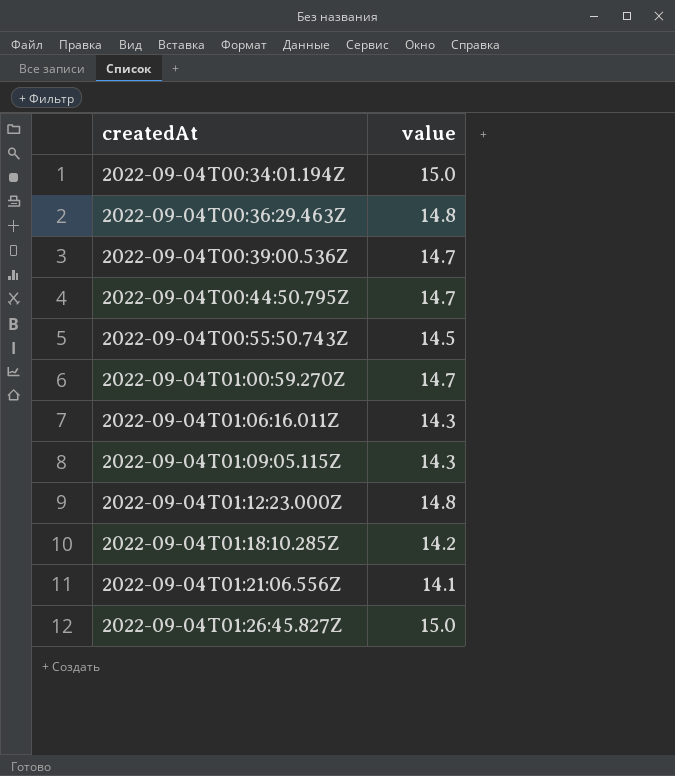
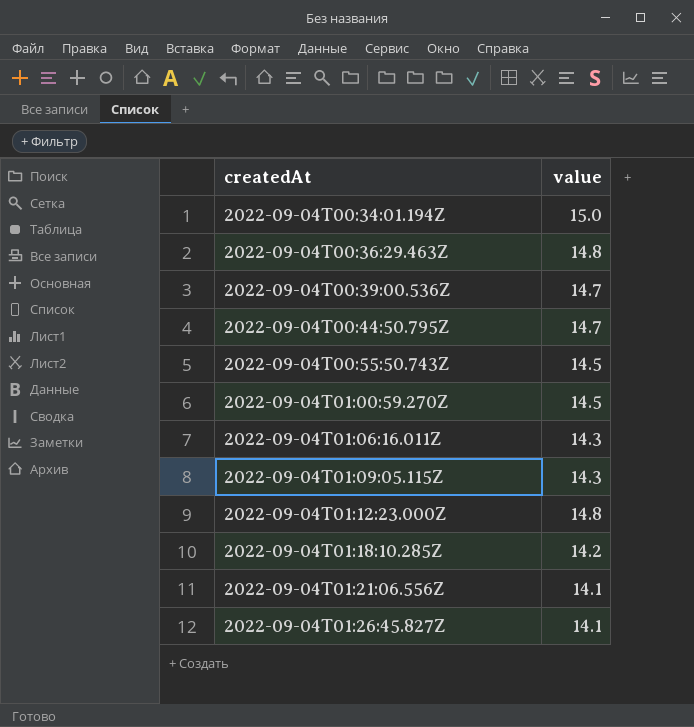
2022-09-04T01:00:59.270Z | value: 14.7 -> 14.5
2022-09-04T01:26:45.827Z | value: 15.0 -> 14.1

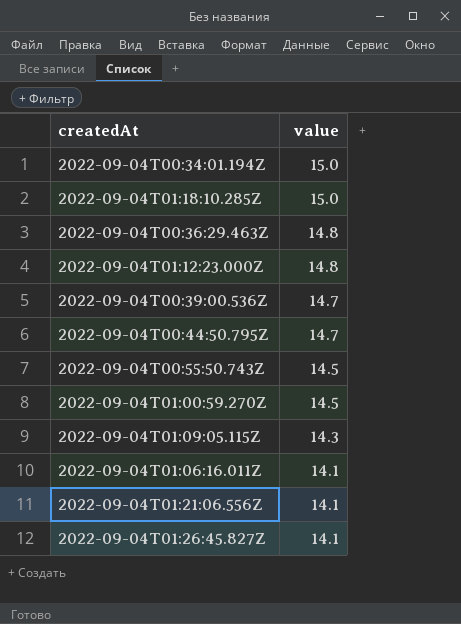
row order: createdAt ascending -> value descending
2022-09-04T01:18:10.285Z | value: 14.2 -> 15.0
2022-09-04T01:06:16.011Z | value: 14.3 -> 14.1

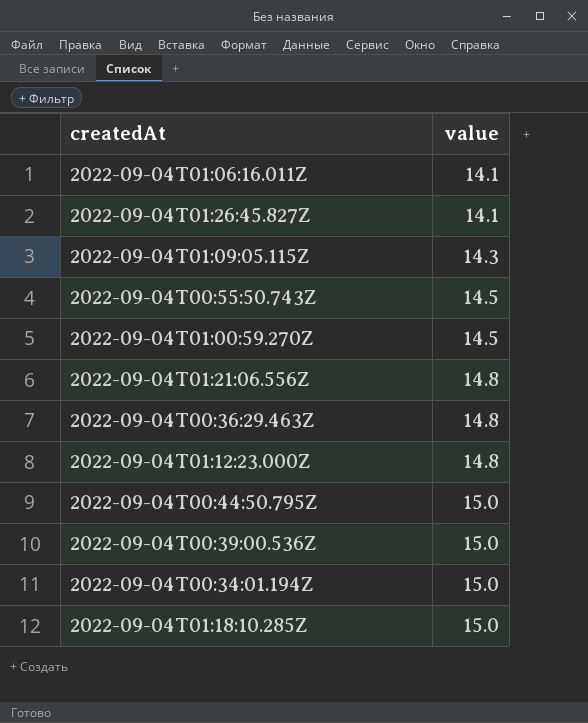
row order: value descending -> value ascending
2022-09-04T01:21:06.556Z | value: 14.1 -> 14.8
2022-09-04T00:44:50.795Z | value: 14.7 -> 15.0
2022-09-04T00:39:00.536Z | value: 14.7 -> 15.0

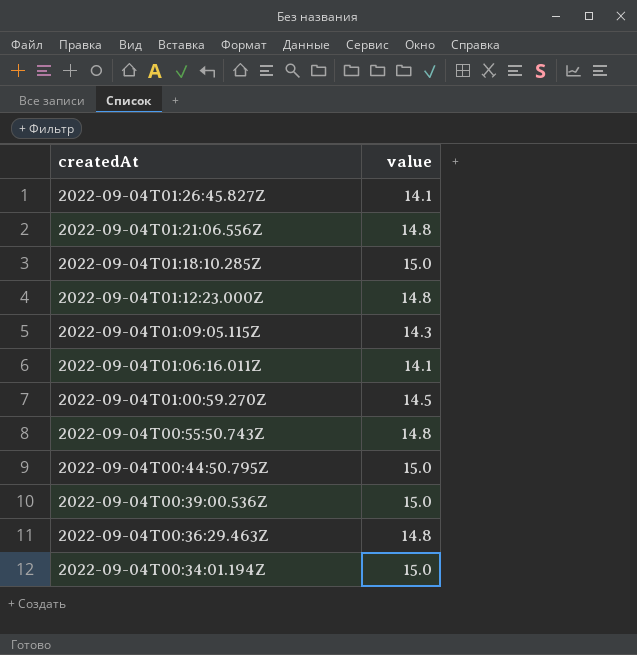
row order: value ascending -> createdAt descending
2022-09-04T00:55:50.743Z | value: 14.5 -> 14.8

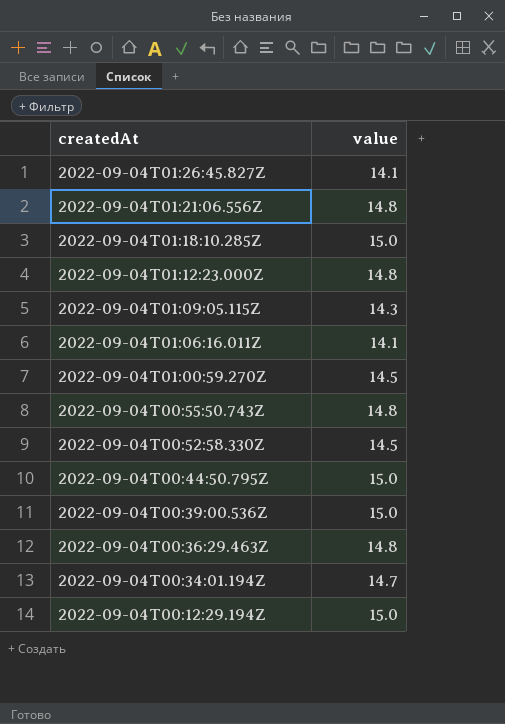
row 2022-09-04T00:52:58.330Z: none -> 14.5
2022-09-04T00:34:01.194Z | value: 15.0 -> 14.7
row 2022-09-04T00:12:29.194Z: none -> 15.0

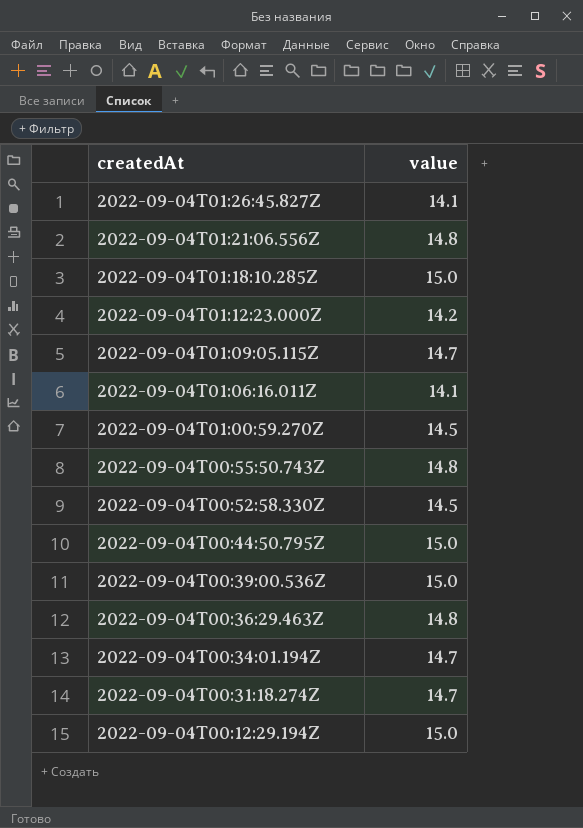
2022-09-04T01:12:23.000Z | value: 14.8 -> 14.2
2022-09-04T01:09:05.115Z | value: 14.3 -> 14.7
row 2022-09-04T00:31:18.274Z: none -> 14.7

